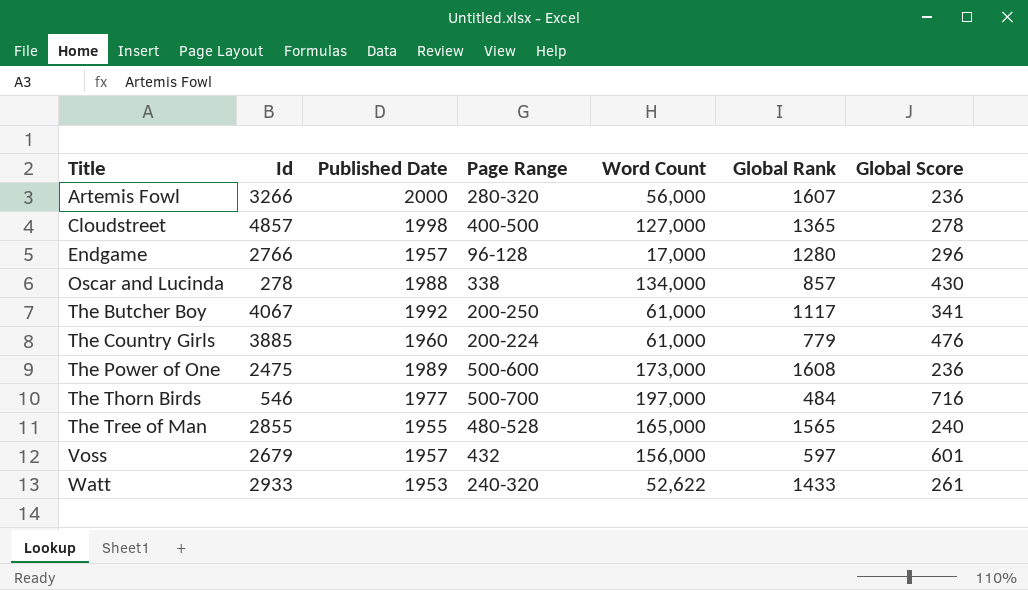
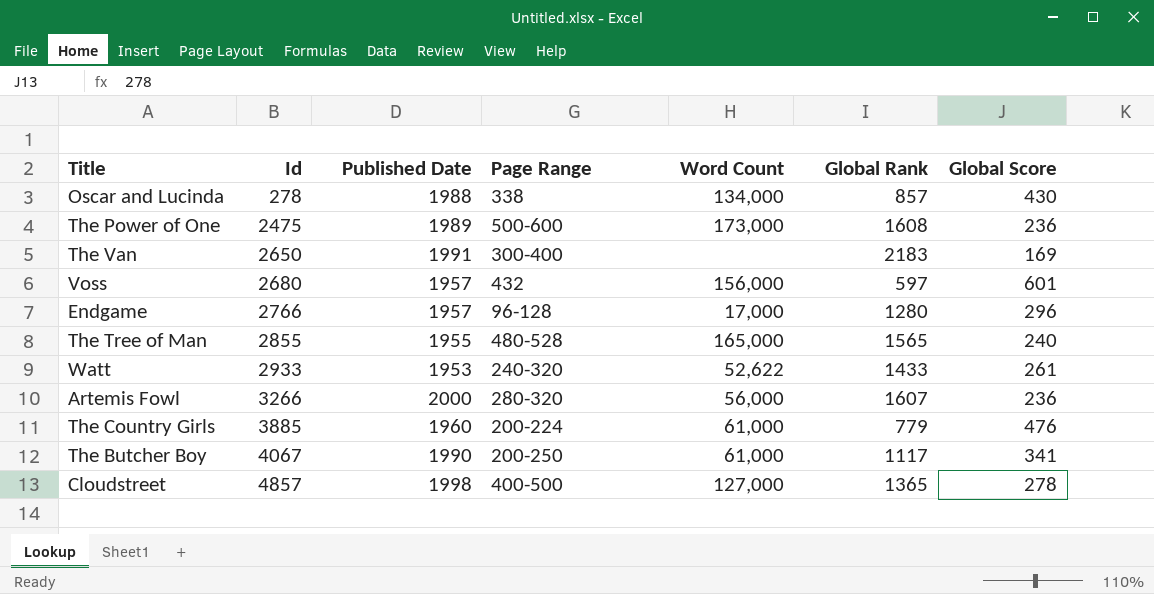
row order: Title ascending -> Id ascending
row The Thorn Birds: 546 | 1977 | 500-700 | 197,000 | 484 | 716 -> none
row The Van: none -> 2650 | 1991 | 300-400 | none | 2183 | 169
Voss | Id: 2679 -> 2680
The Butcher Boy | Published Date: 1992 -> 1990

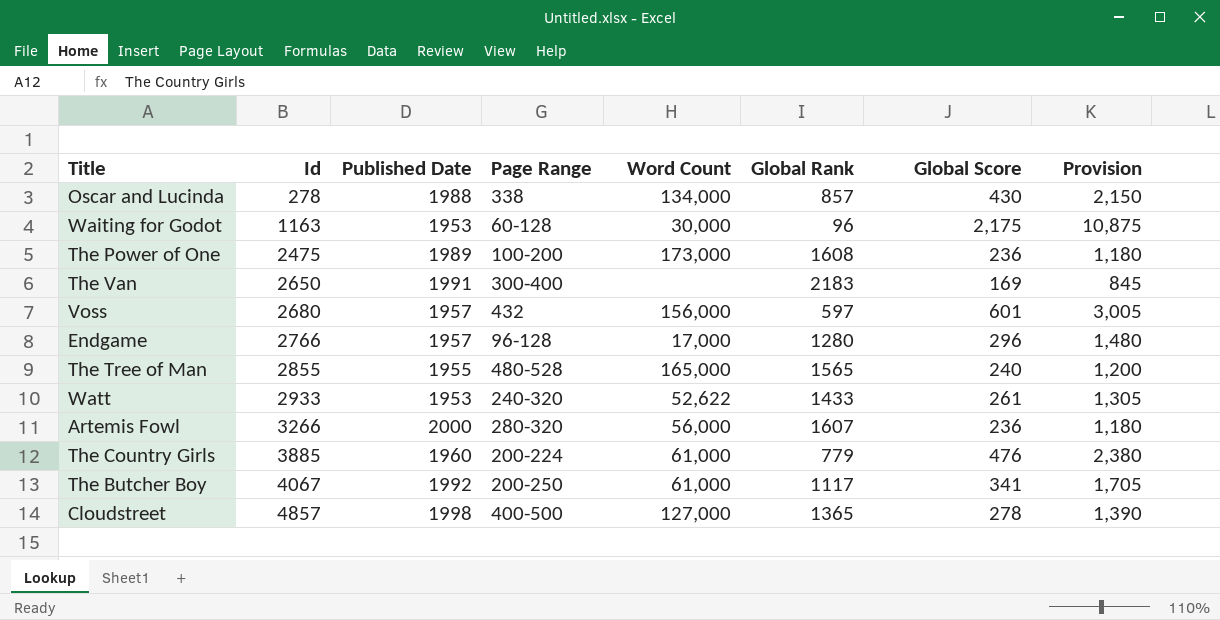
column Provision | formula: none -> [Global Score] * 5
row Waiting for Godot: none -> 1163 | 1953 | 60-128 | 30,000 | 96 | 2,175 | 10,875
The Power of One | Page Range: 500-600 -> 100-200
The Butcher Boy | Published Date: 1990 -> 1992

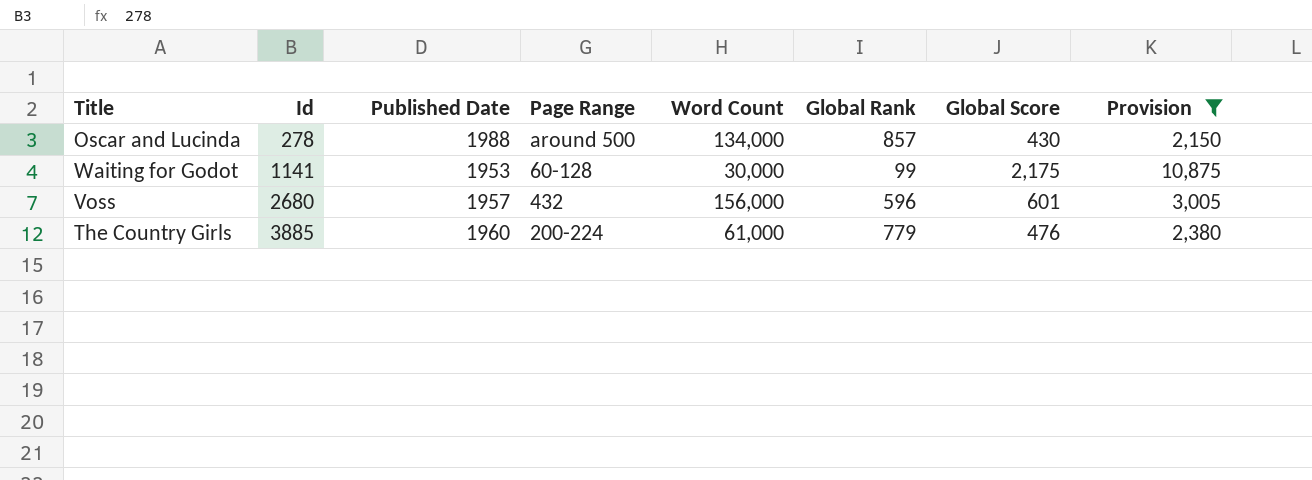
filter: none -> Provision >= 2,150
Oscar and Lucinda | Page Range: 338 -> around 500
Waiting for Godot | Id: 1163 -> 1141
Waiting for Godot | Global Rank: 96 -> 99
Voss | Global Rank: 597 -> 596

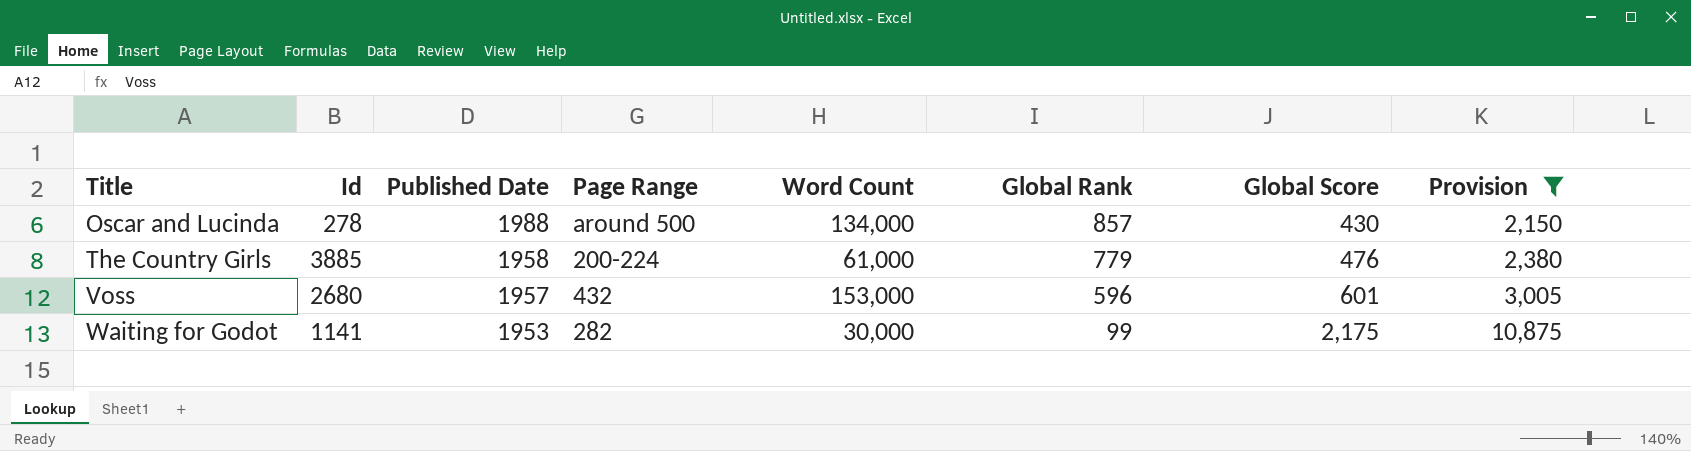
row order: Id ascending -> Title ascending
The Country Girls | Published Date: 1960 -> 1958
Voss | Word Count: 156,000 -> 153,000
Waiting for Godot | Page Range: 60-128 -> 282

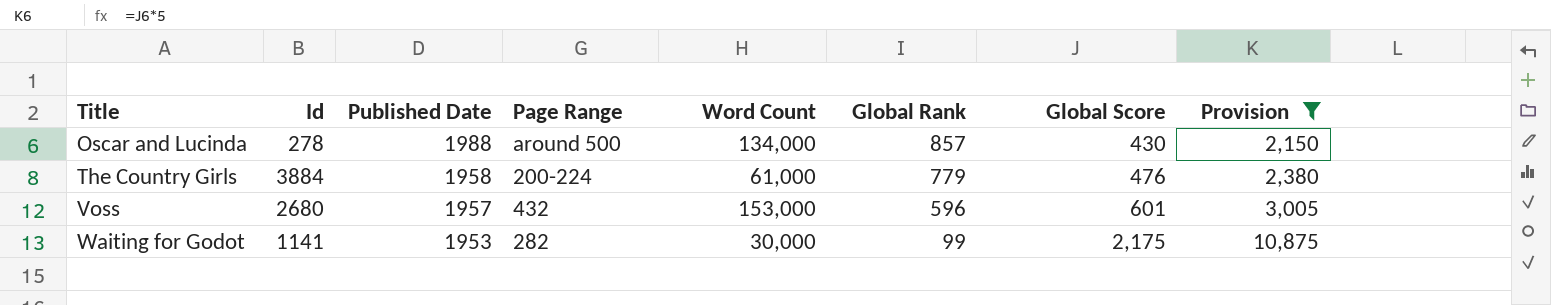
The Country Girls | Id: 3885 -> 3884

